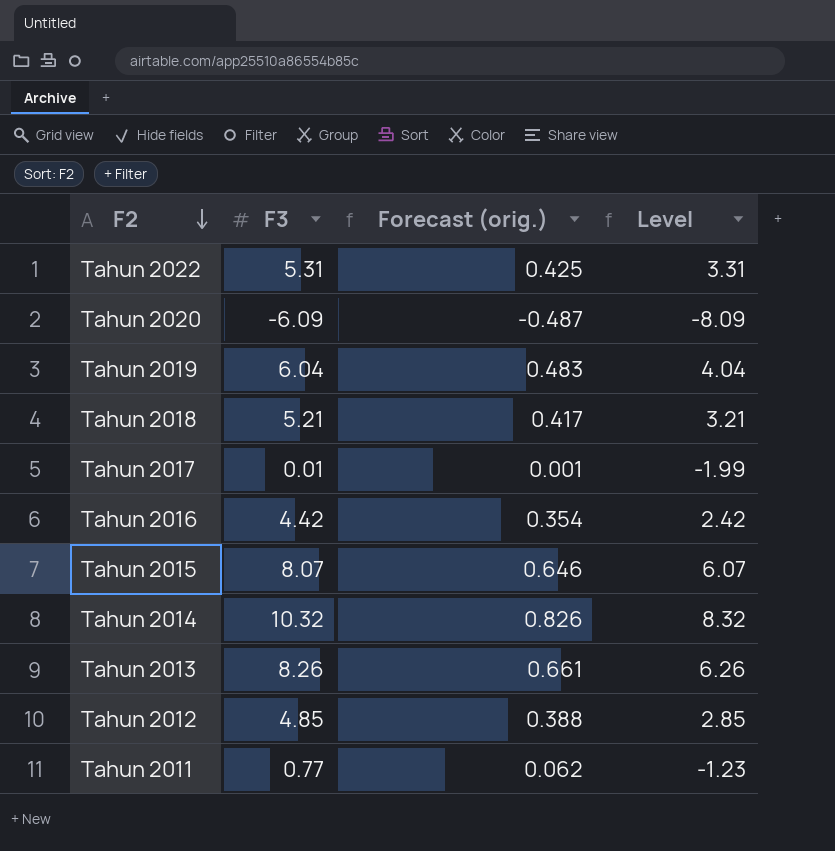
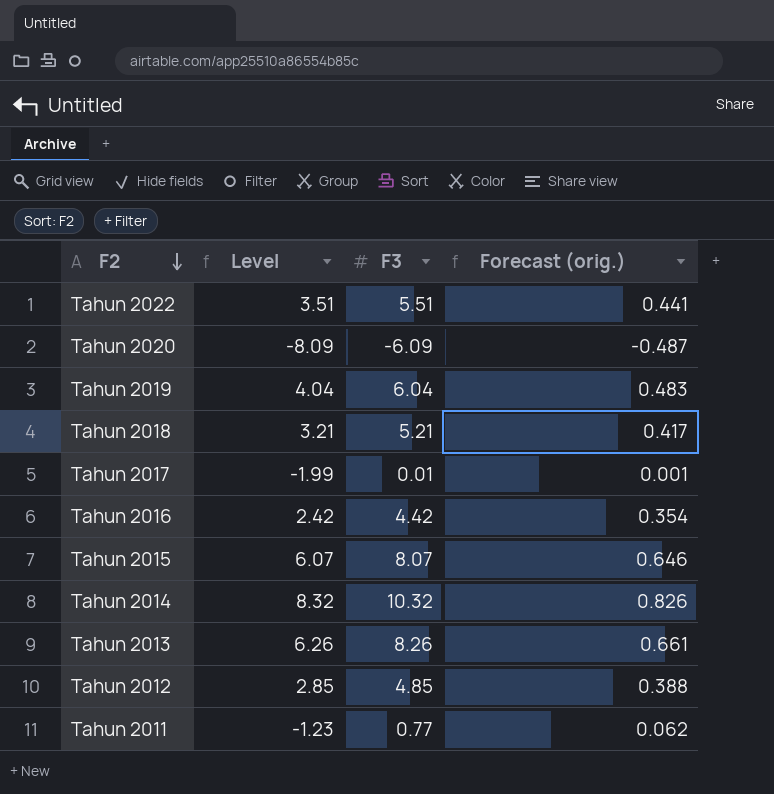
column Level | position: 4 -> 2
Tahun 2022 | Level: 3.31 -> 3.51
Tahun 2022 | F3: 5.31 -> 5.51
Tahun 2022 | Forecast (orig.): 0.425 -> 0.441

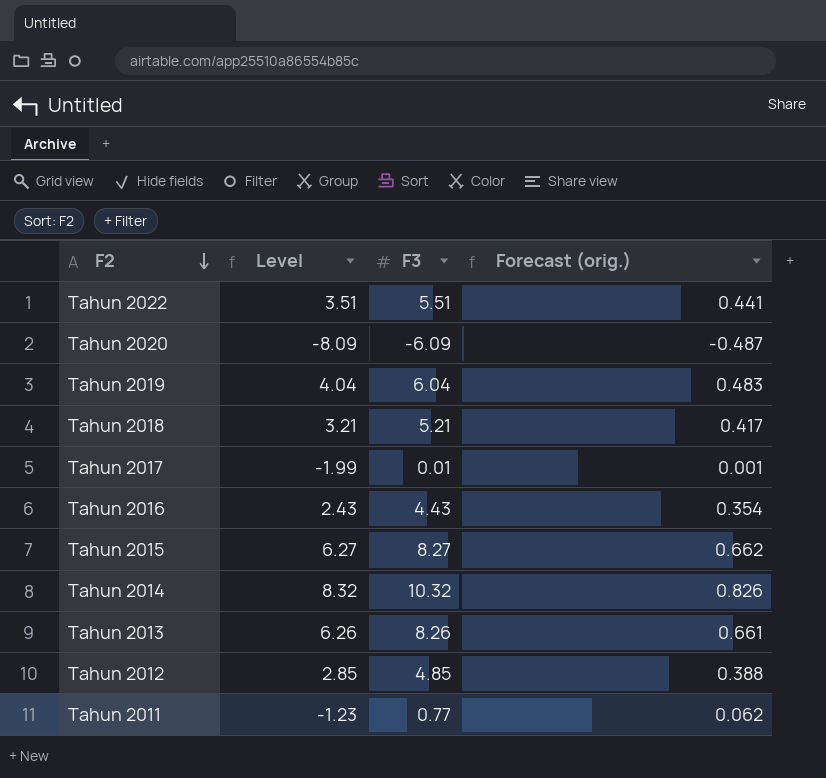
Tahun 2016 | Level: 2.42 -> 2.43
Tahun 2016 | F3: 4.42 -> 4.43
Tahun 2015 | Level: 6.07 -> 6.27
Tahun 2015 | F3: 8.07 -> 8.27
Tahun 2015 | Forecast (orig.): 0.646 -> 0.662

